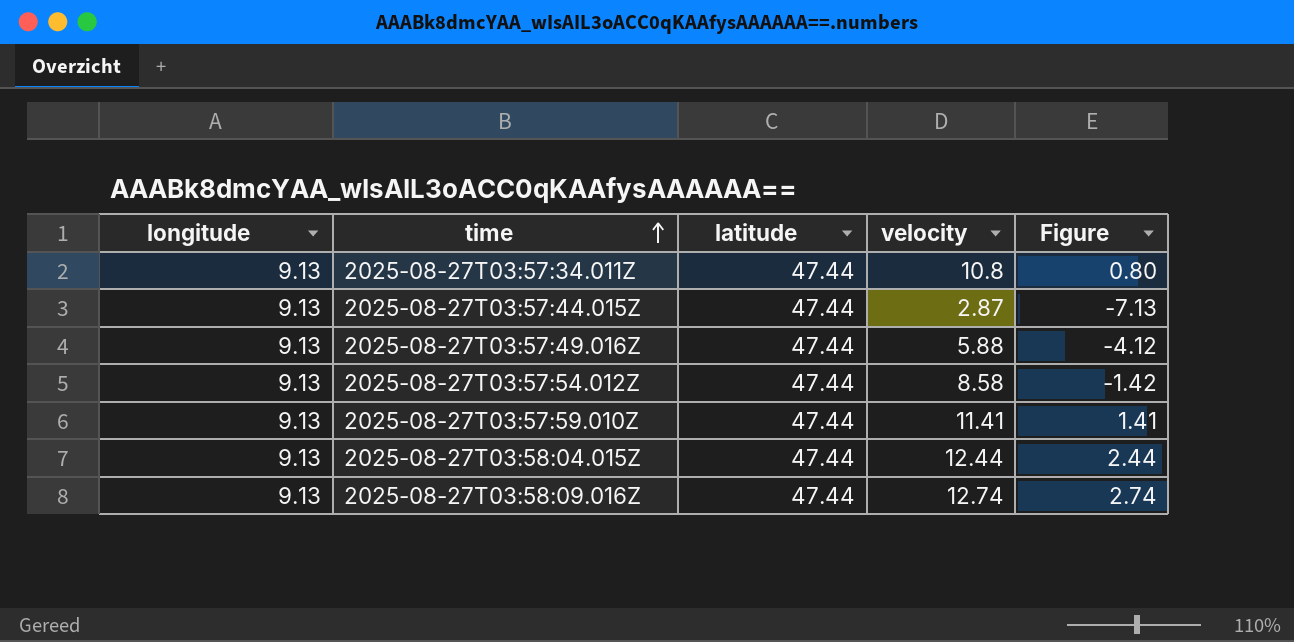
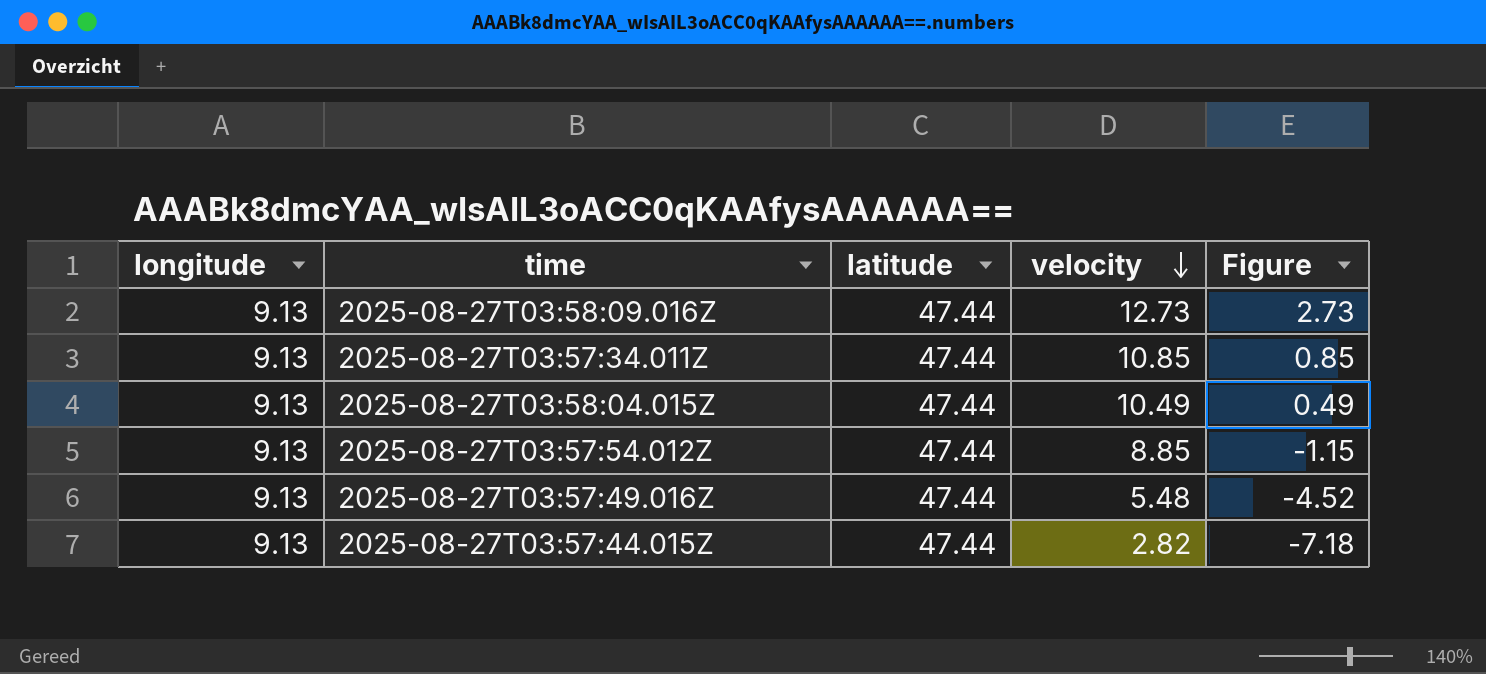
row order: time ascending -> velocity descending
row 2025-08-27T03:57:59.010Z: 9.13 | 47.44 | 11.41 | 1.41 -> none
2025-08-27T03:58:09.016Z | velocity: 12.74 -> 12.73
2025-08-27T03:58:09.016Z | Figure: 2.74 -> 2.73
2025-08-27T03:57:34.011Z | velocity: 10.8 -> 10.85
2025-08-27T03:57:34.011Z | Figure: 0.80 -> 0.85
2025-08-27T03:58:04.015Z | velocity: 12.44 -> 10.49
2025-08-27T03:58:04.015Z | Figure: 2.44 -> 0.49
2025-08-27T03:57:54.012Z | velocity: 8.58 -> 8.85
2025-08-27T03:57:54.012Z | Figure: -1.42 -> -1.15
2025-08-27T03:57:49.016Z | velocity: 5.88 -> 5.48
2025-08-27T03:57:49.016Z | Figure: -4.12 -> -4.52
2025-08-27T03:57:44.015Z | velocity: 2.87 -> 2.82
2025-08-27T03:57:44.015Z | Figure: -7.13 -> -7.18

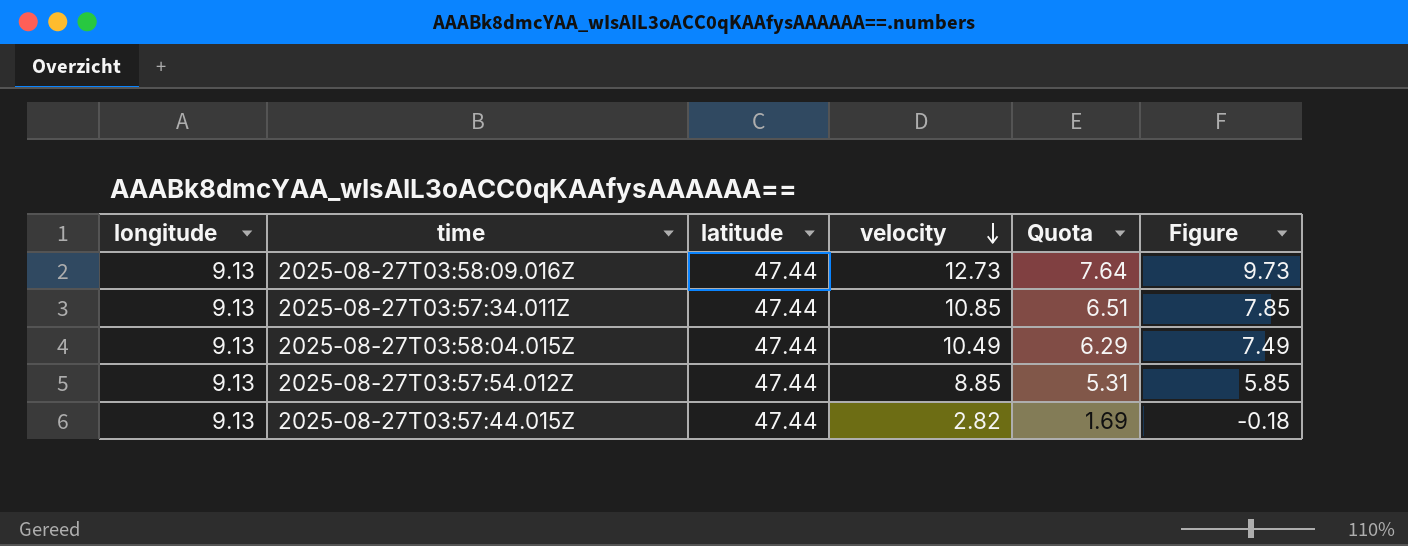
column Quota | formula: none -> [velocity] * 0.6
column Figure | formula: [velocity] - 10 -> [velocity] - 3
row 2025-08-27T03:57:49.016Z: 9.13 | 47.44 | 5.48 | -4.52 -> none

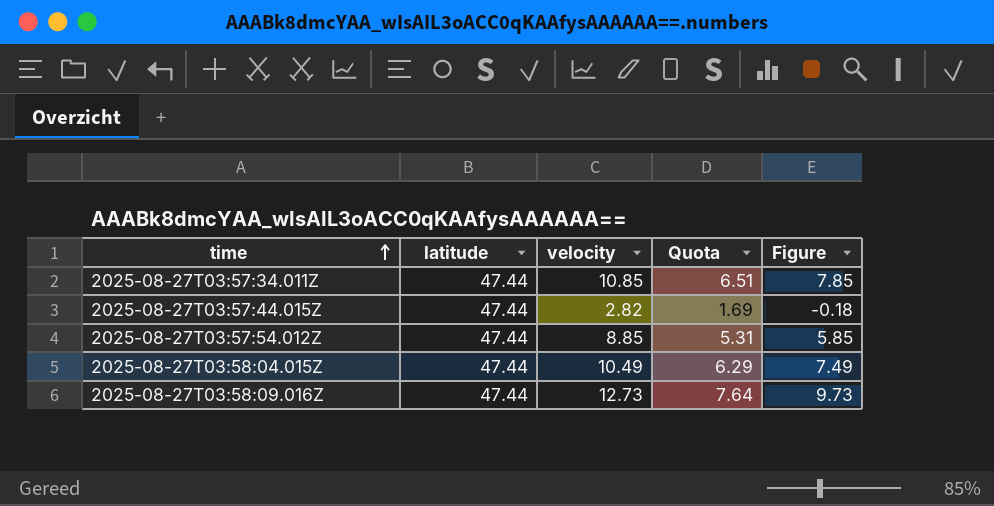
row order: velocity descending -> time ascending
column longitude | position: 1 -> none

